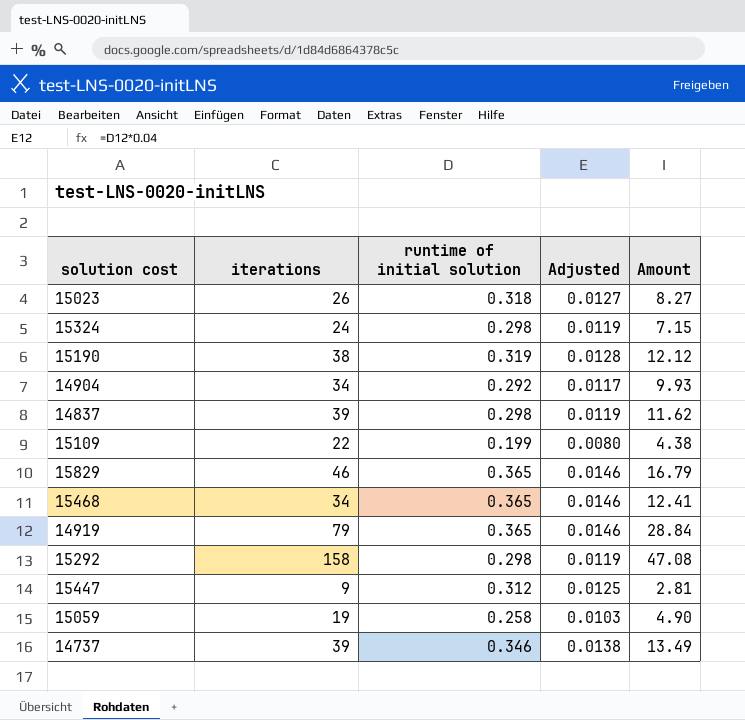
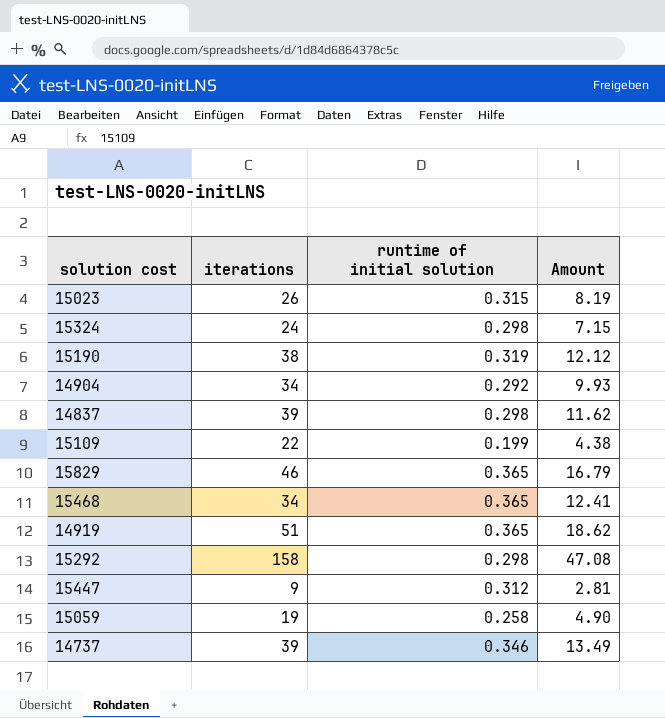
column Adjusted | formula: [runtime of initial solution] * 0.04 -> none
15023 | runtime of initial solution: 0.318 -> 0.315
15023 | Amount: 8.27 -> 8.19
14919 | iterations: 79 -> 51
14919 | Amount: 28.84 -> 18.62

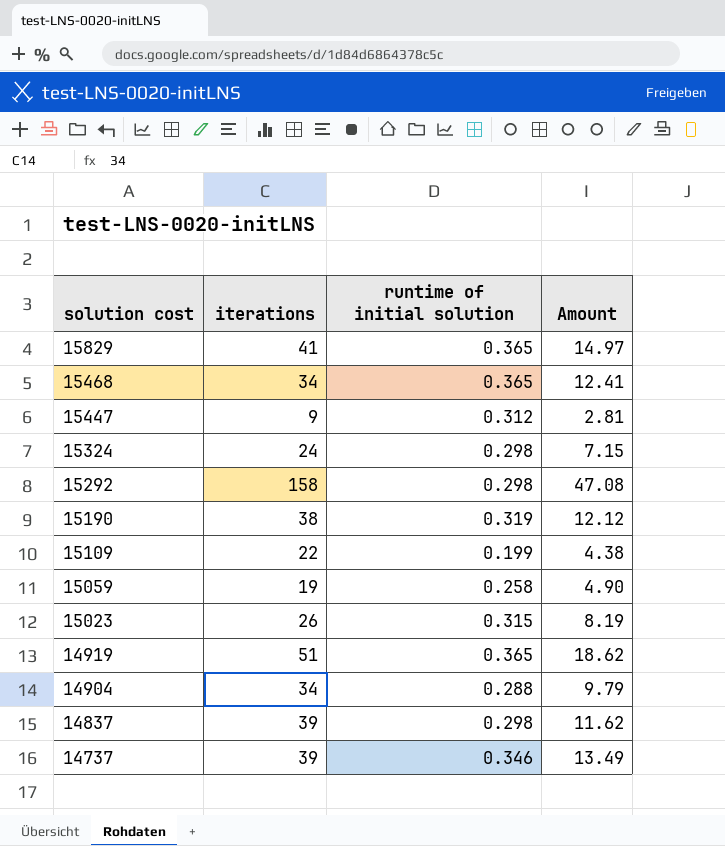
row order: none -> solution cost descending
15829 | iterations: 46 -> 41
15829 | Amount: 16.79 -> 14.97
14904 | runtime of initial solution: 0.292 -> 0.288
14904 | Amount: 9.93 -> 9.79

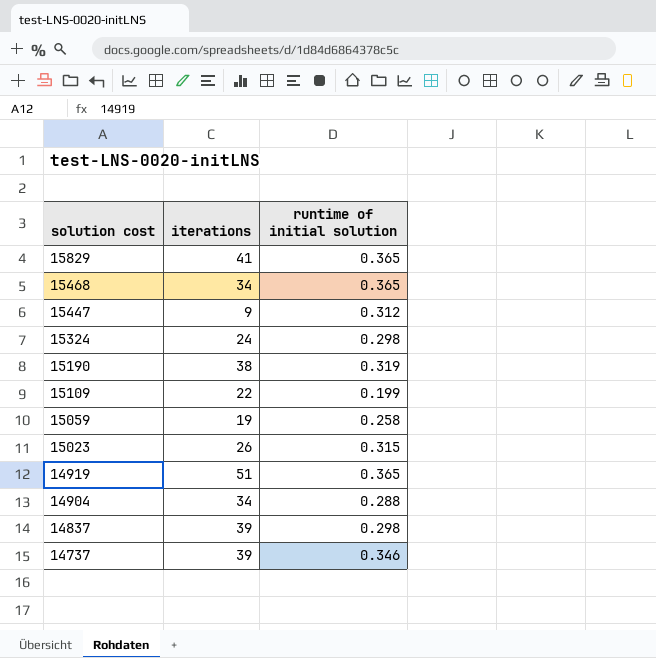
column Amount | formula: [iterations] * [runtime of initial solution] -> none
row 15292: 158 | 0.298 | 47.08 -> none

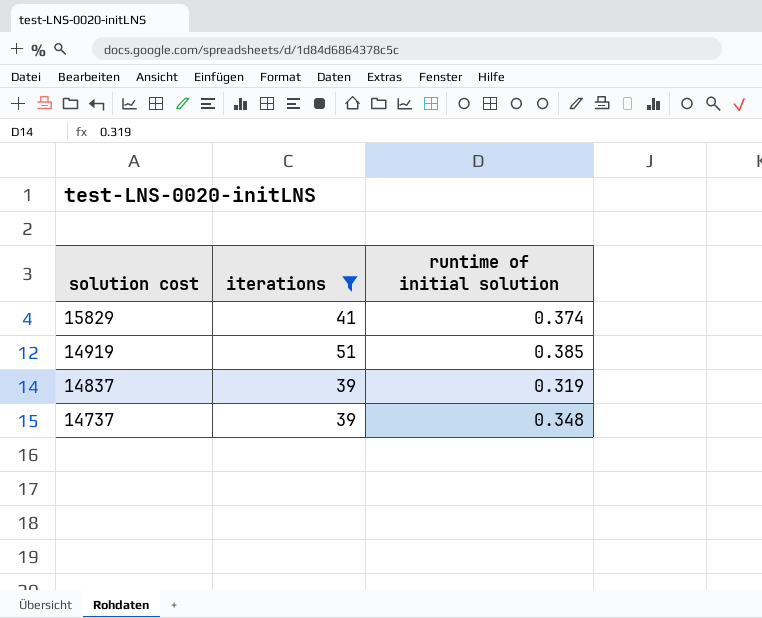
filter: none -> iterations >= 39
15829 | runtime of initial solution: 0.365 -> 0.374
14919 | runtime of initial solution: 0.365 -> 0.385
14837 | runtime of initial solution: 0.298 -> 0.319
14737 | runtime of initial solution: 0.346 -> 0.348

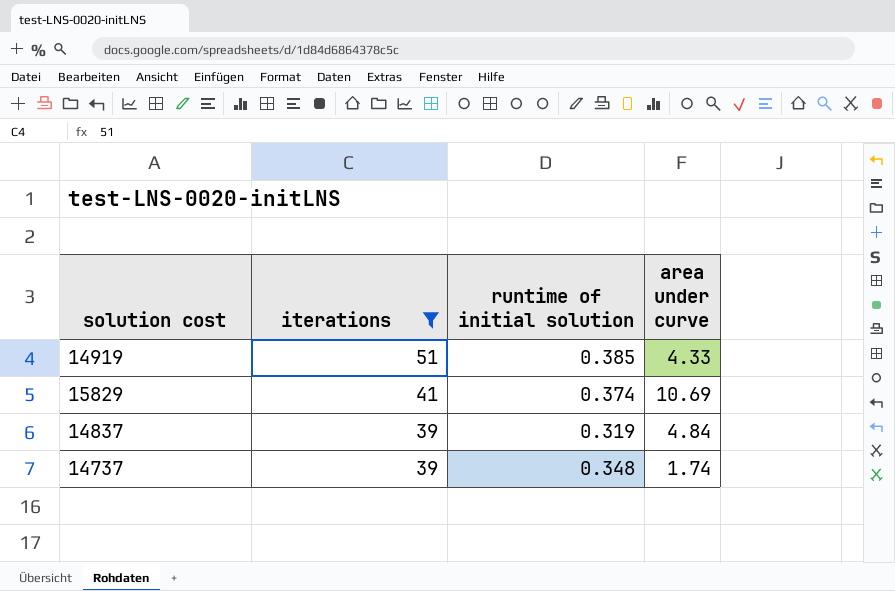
row order: solution cost descending -> iterations descending
column area under curve | position: none -> 4

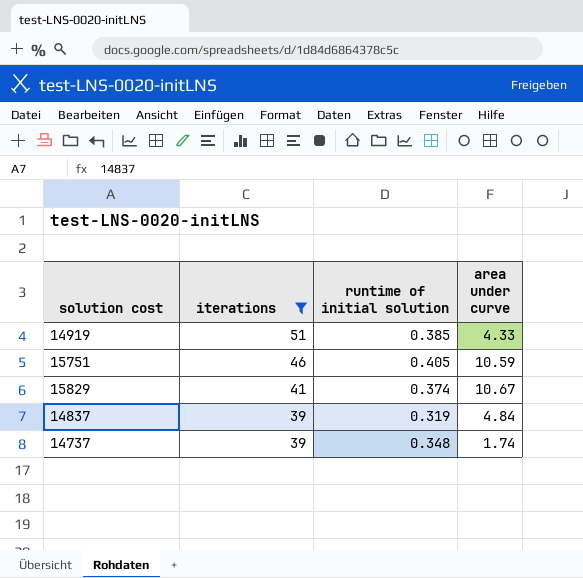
row 15751: none -> 46 | 0.405 | 10.59
15829 | area under curve: 10.69 -> 10.67

